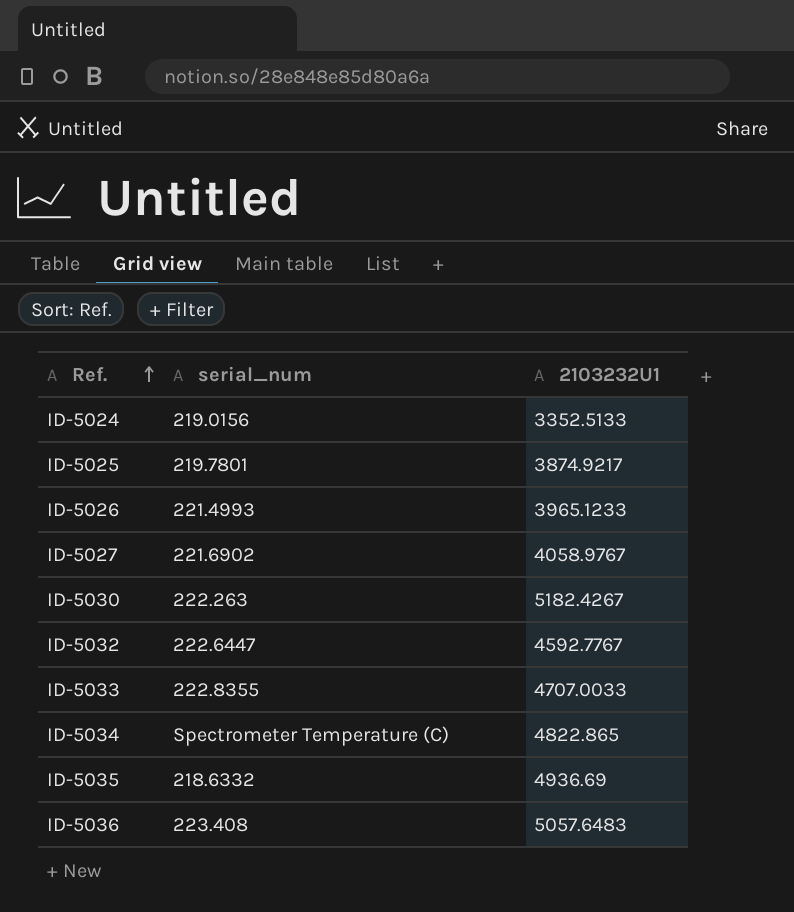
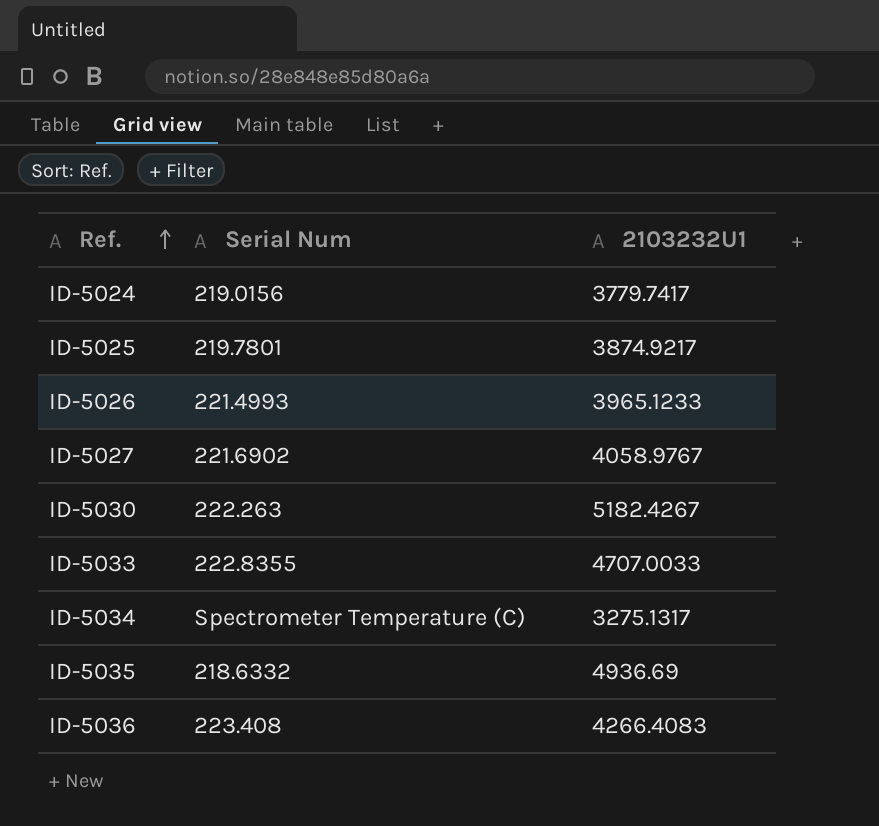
column name: serial_num -> Serial Num
row ID-5032: 222.6447 | 4592.7767 -> none
ID-5024 | 2103232U1: 3352.5133 -> 3779.7417
ID-5034 | 2103232U1: 4822.865 -> 3275.1317
ID-5036 | 2103232U1: 5057.6483 -> 4266.4083

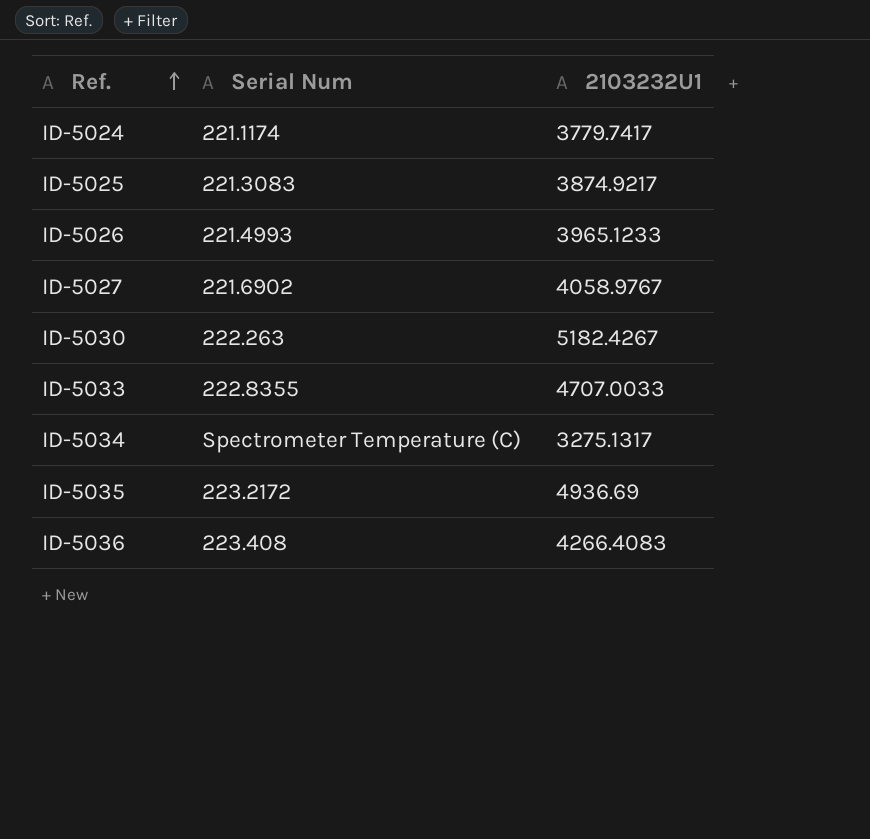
ID-5024 | Serial Num: 219.0156 -> 221.1174
ID-5025 | Serial Num: 219.7801 -> 221.3083
ID-5035 | Serial Num: 218.6332 -> 223.2172

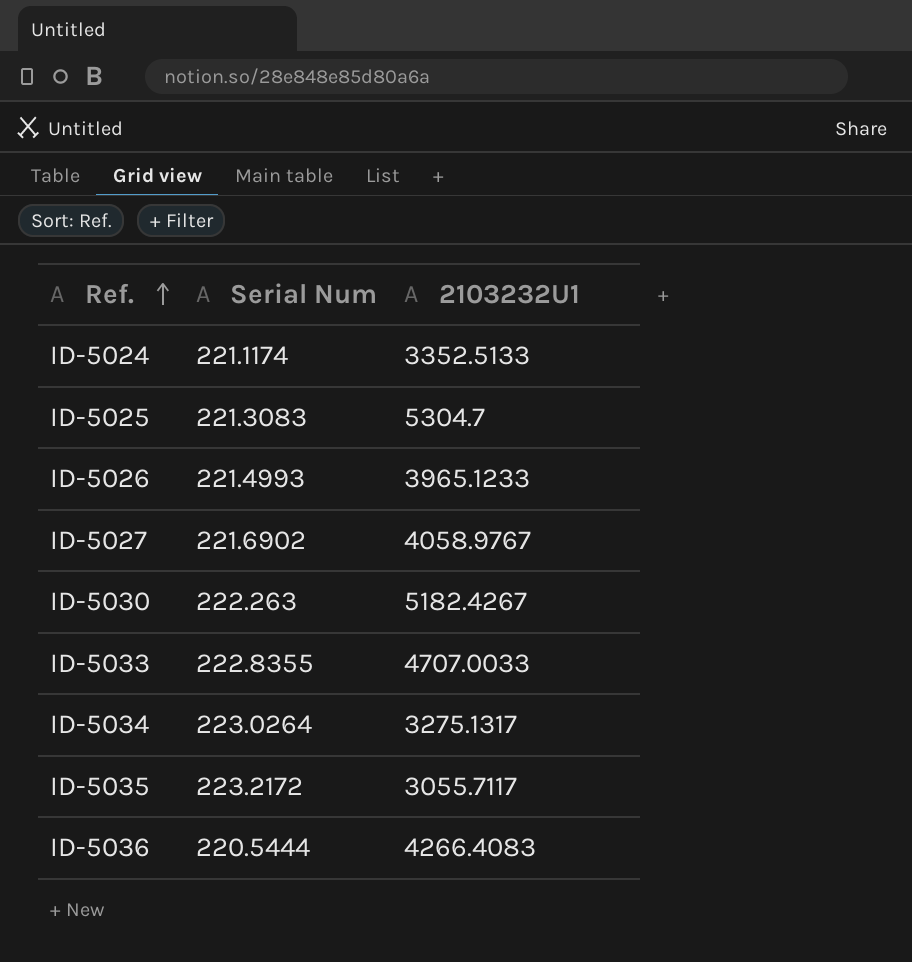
ID-5024 | 2103232U1: 3779.7417 -> 3352.5133
ID-5025 | 2103232U1: 3874.9217 -> 5304.7
ID-5034 | Serial Num: Spectrometer Temperature (C) -> 223.0264
ID-5035 | 2103232U1: 4936.69 -> 3055.7117
ID-5036 | Serial Num: 223.408 -> 220.5444

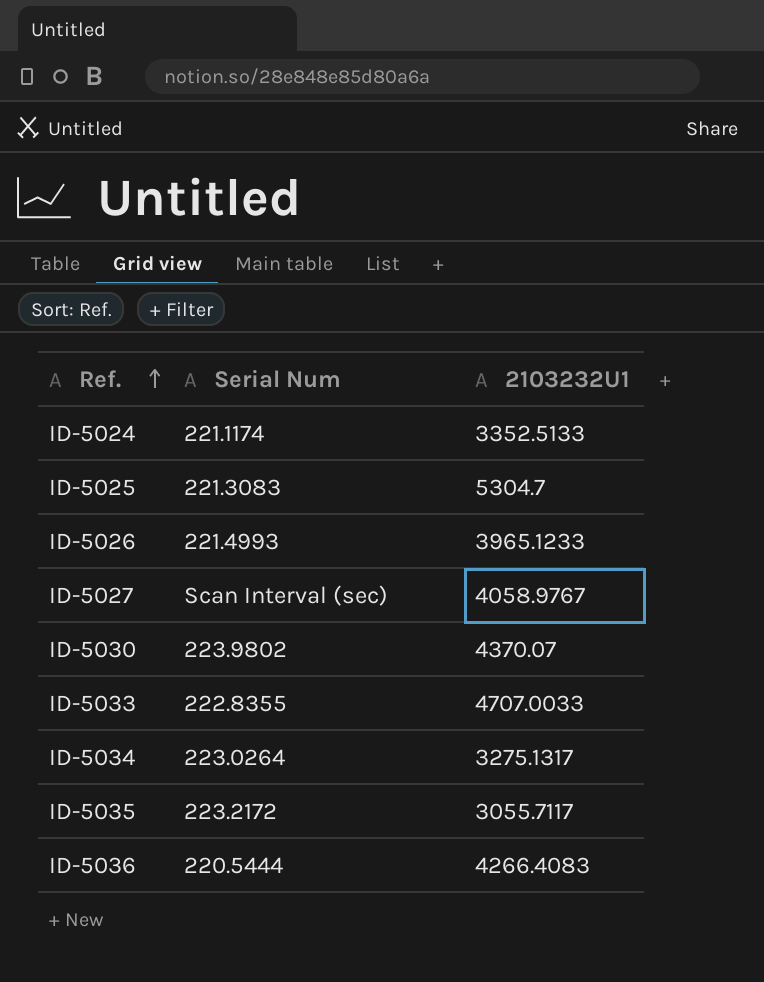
ID-5027 | Serial Num: 221.6902 -> Scan Interval (sec)
ID-5030 | Serial Num: 222.263 -> 223.9802
ID-5030 | 2103232U1: 5182.4267 -> 4370.07

